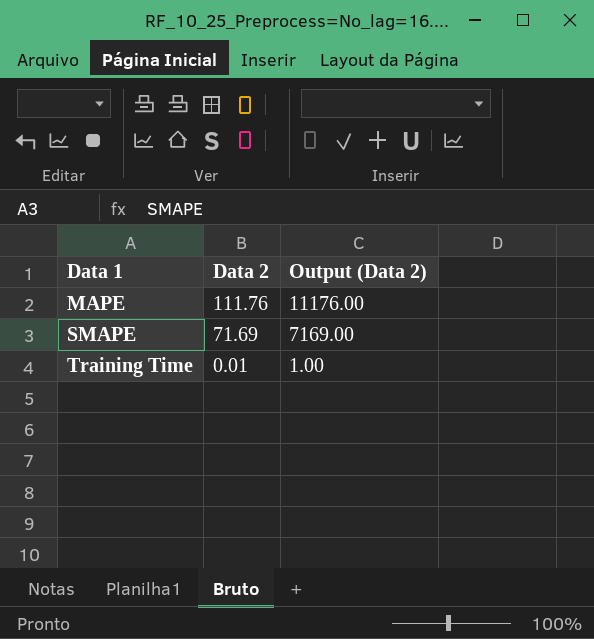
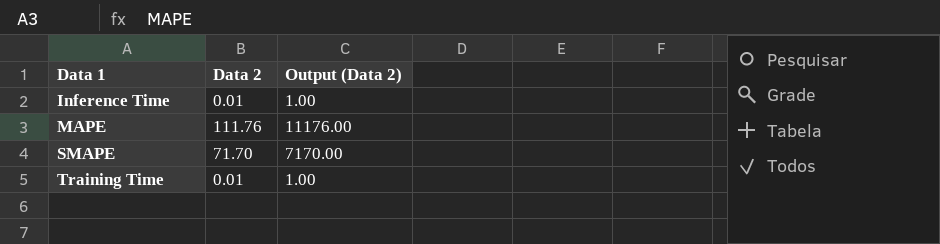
row Inference Time: none -> 0.01 | 1.00
SMAPE | Data 2: 71.69 -> 71.70
SMAPE | Output (Data 2): 7169.00 -> 7170.00

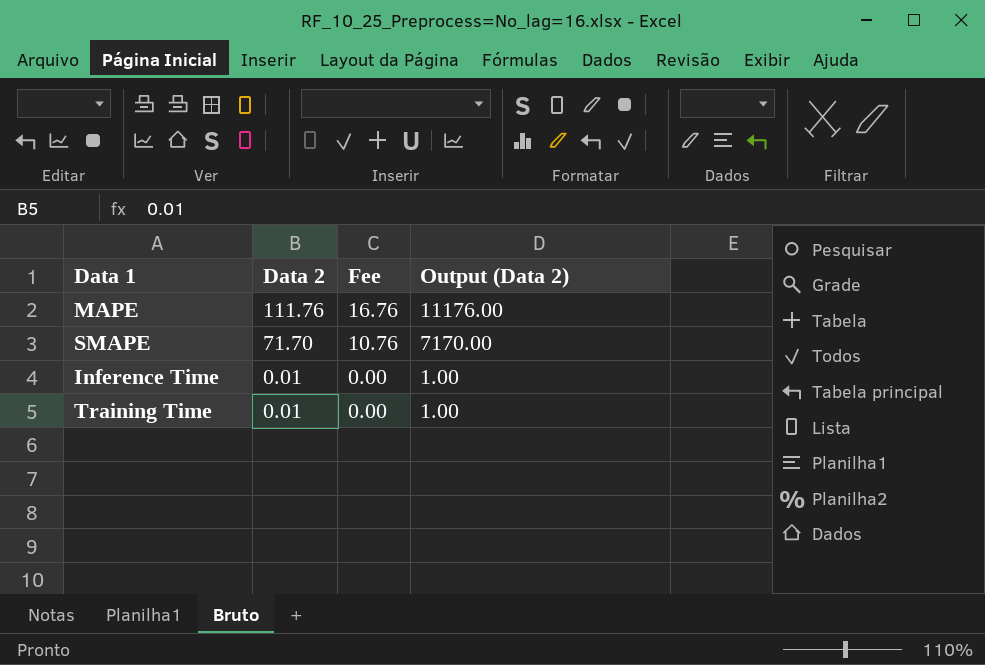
row order: Data 1 ascending -> Data 2 descending
column Fee | formula: none -> [Data 2] * 0.15

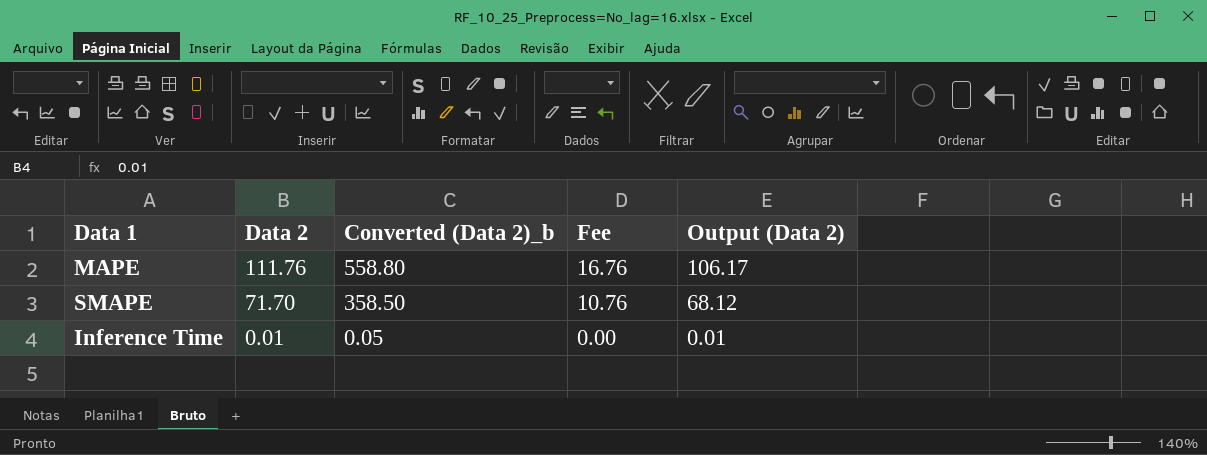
column Converted (Data 2)_b | formula: none -> [Data 2] * 5
column Output (Data 2) | formula: [Data 2] * 100 -> [Data 2] * 0.95
row Training Time: 0.01 | 0.00 | 1.00 -> none

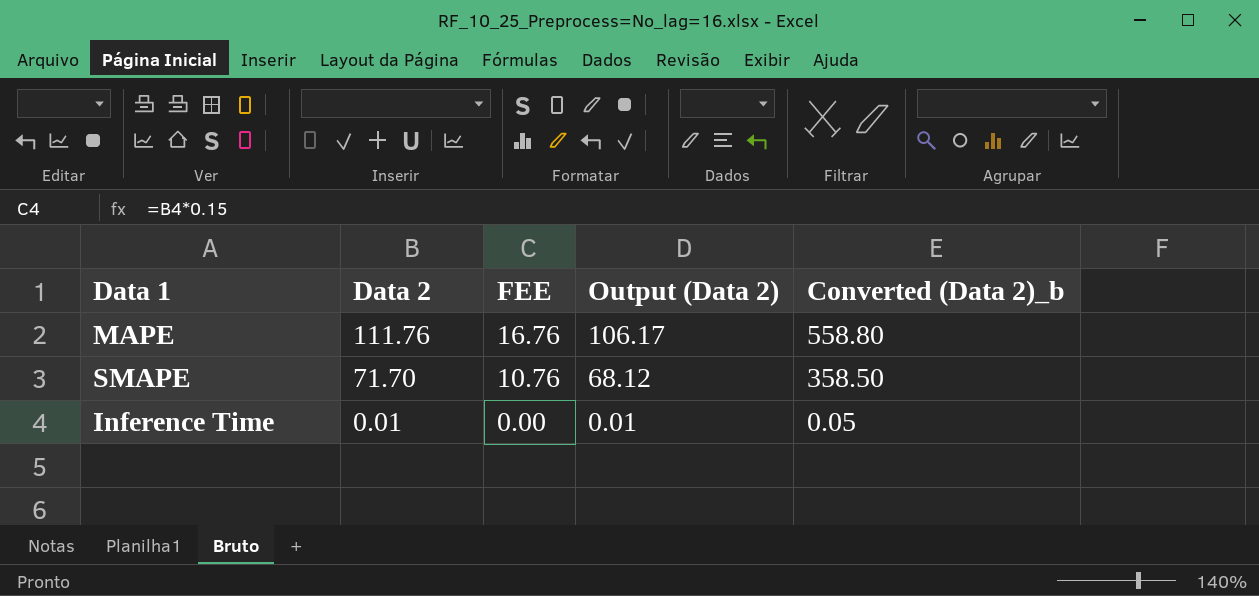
column name: Fee -> FEE
column Converted (Data 2)_b | position: 3 -> 5

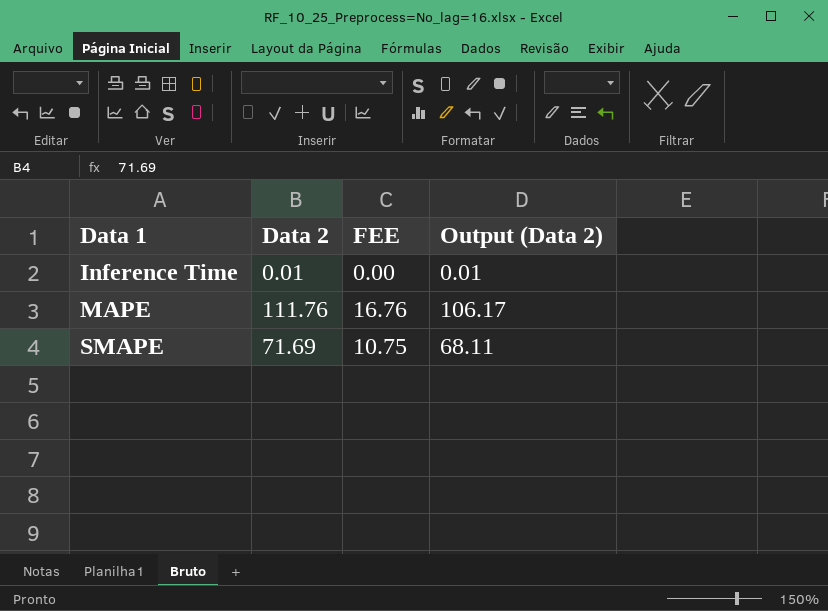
row order: Data 2 descending -> Data 1 ascending
column Converted (Data 2)_b | formula: [Data 2] * 5 -> none
SMAPE | Data 2: 71.70 -> 71.69
SMAPE | FEE: 10.76 -> 10.75
SMAPE | Output (Data 2): 68.12 -> 68.11

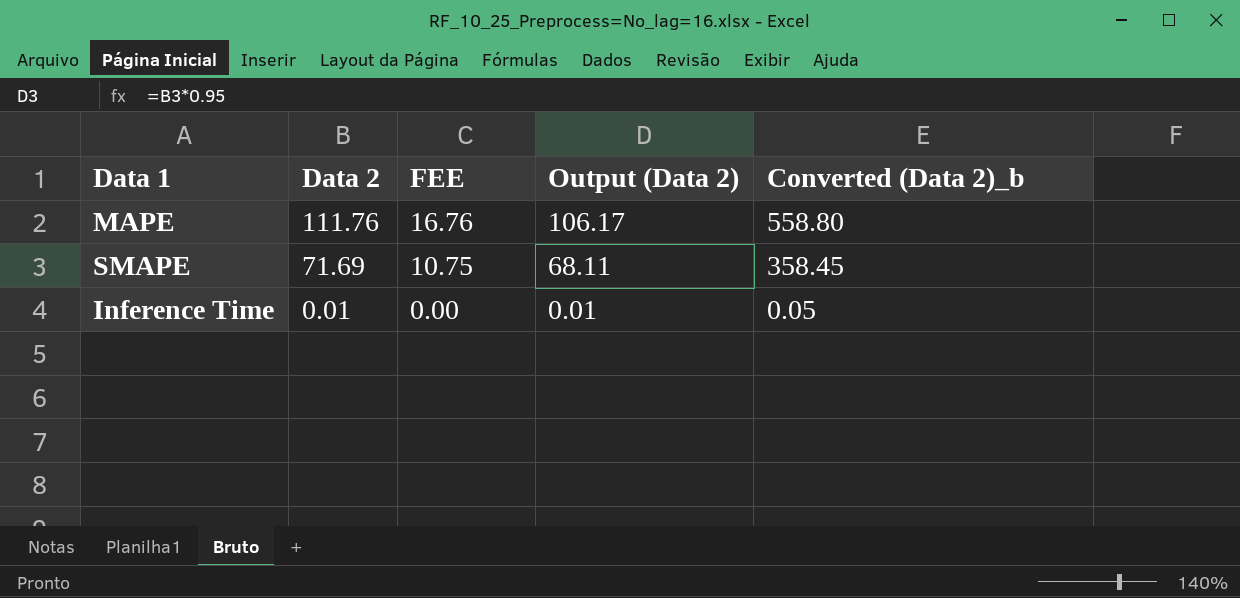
row order: Data 1 ascending -> Data 2 descending
column Converted (Data 2)_b | formula: none -> [Data 2] * 5

